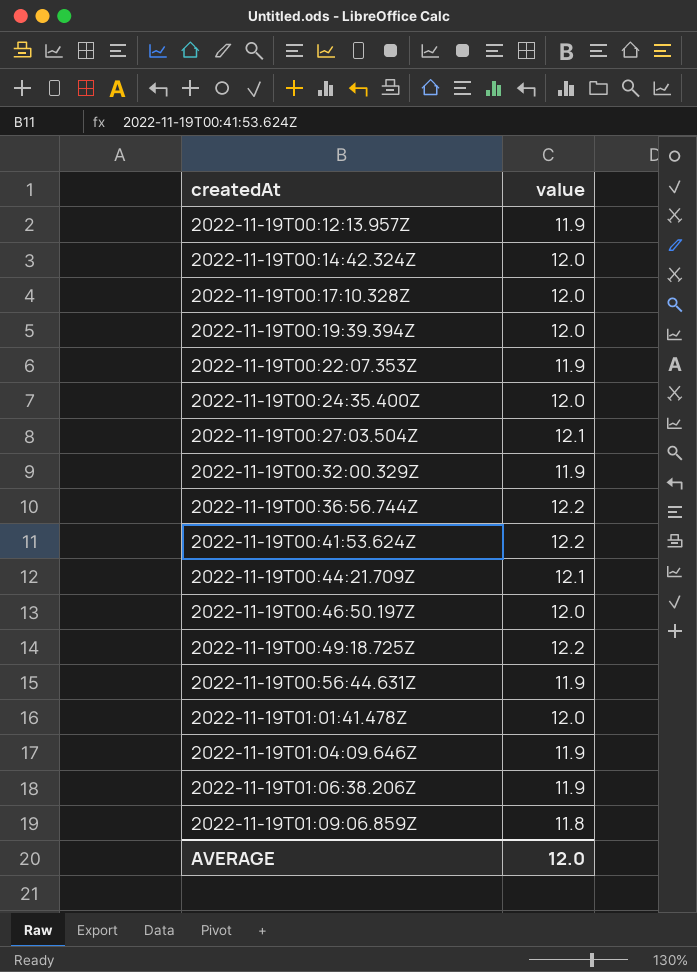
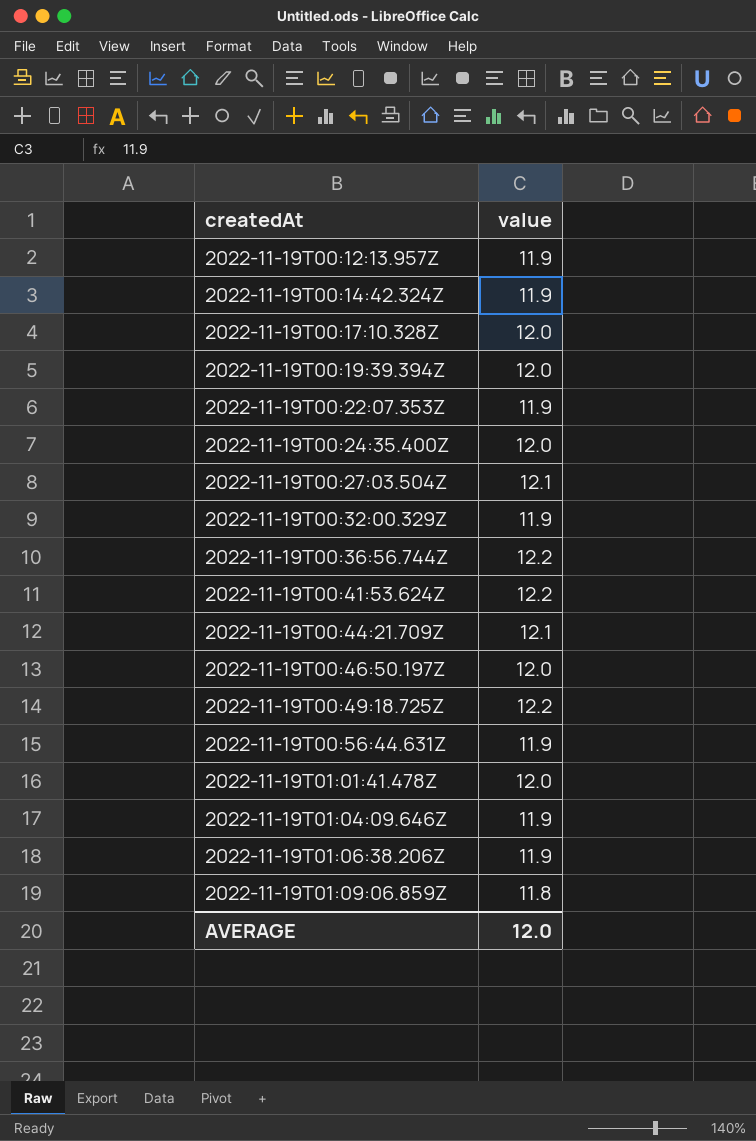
2022-11-19T00:14:42.324Z | value: 12.0 -> 11.9

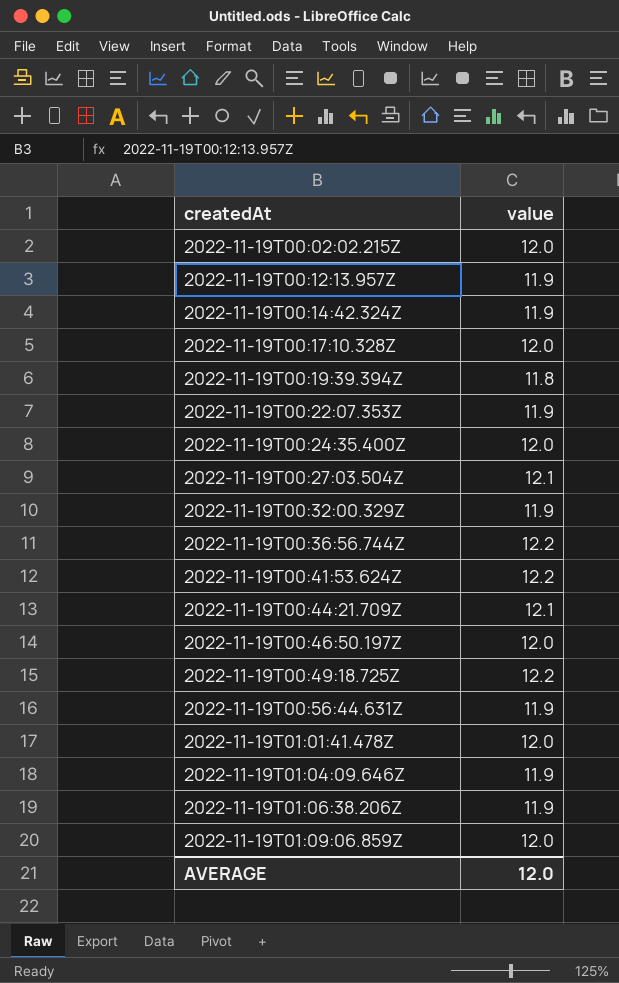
row 2022-11-19T00:02:02.215Z: none -> 12.0
2022-11-19T00:19:39.394Z | value: 12.0 -> 11.8
2022-11-19T01:09:06.859Z | value: 11.8 -> 12.0

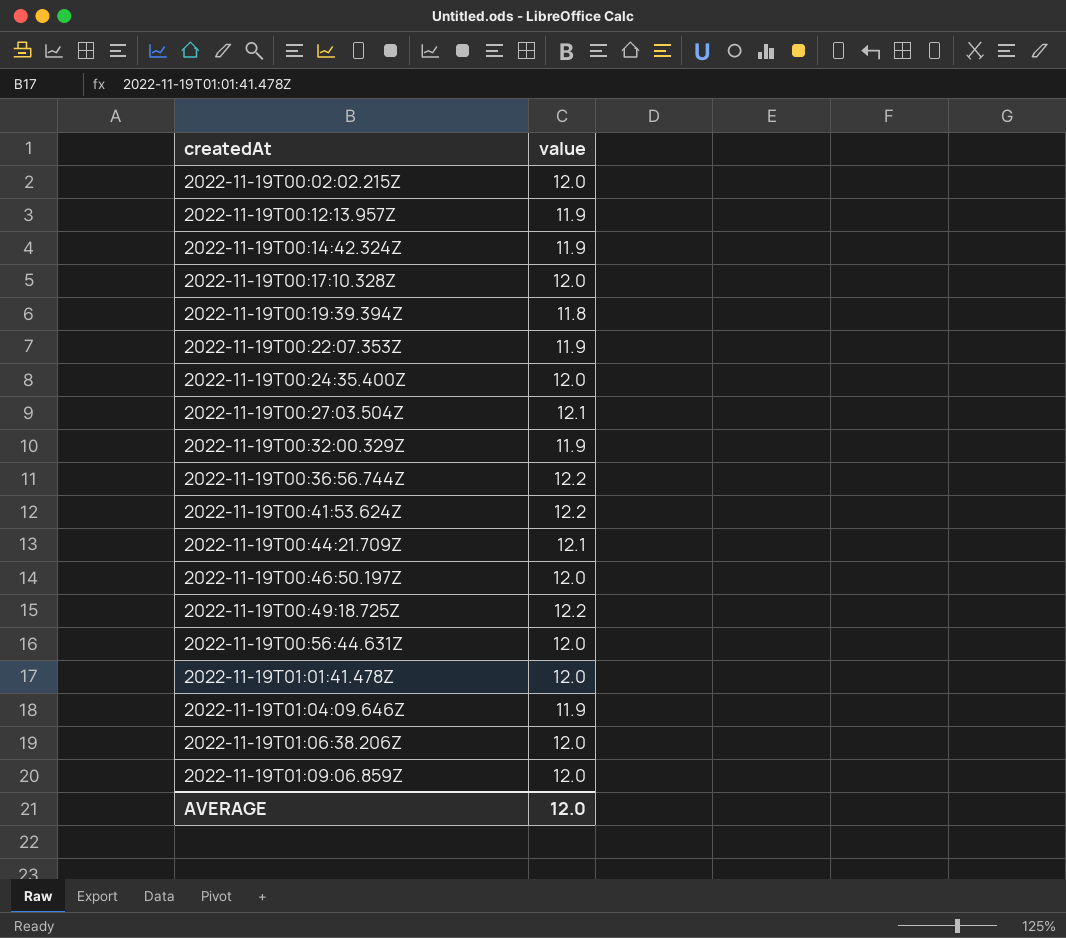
2022-11-19T00:56:44.631Z | value: 11.9 -> 12.0
2022-11-19T01:06:38.206Z | value: 11.9 -> 12.0

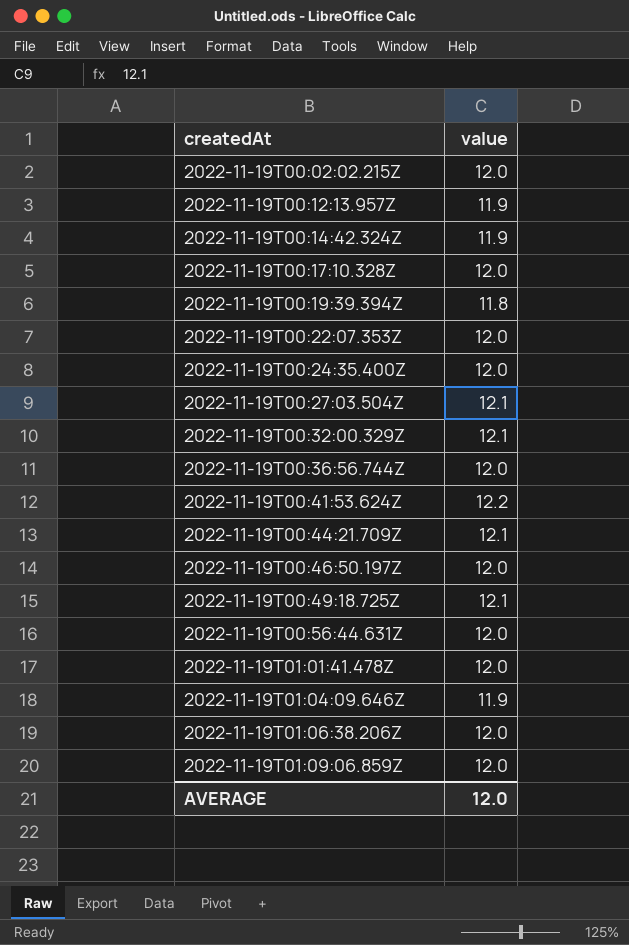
2022-11-19T00:22:07.353Z | value: 11.9 -> 12.0
2022-11-19T00:32:00.329Z | value: 11.9 -> 12.1
2022-11-19T00:36:56.744Z | value: 12.2 -> 12.0
2022-11-19T00:49:18.725Z | value: 12.2 -> 12.1

